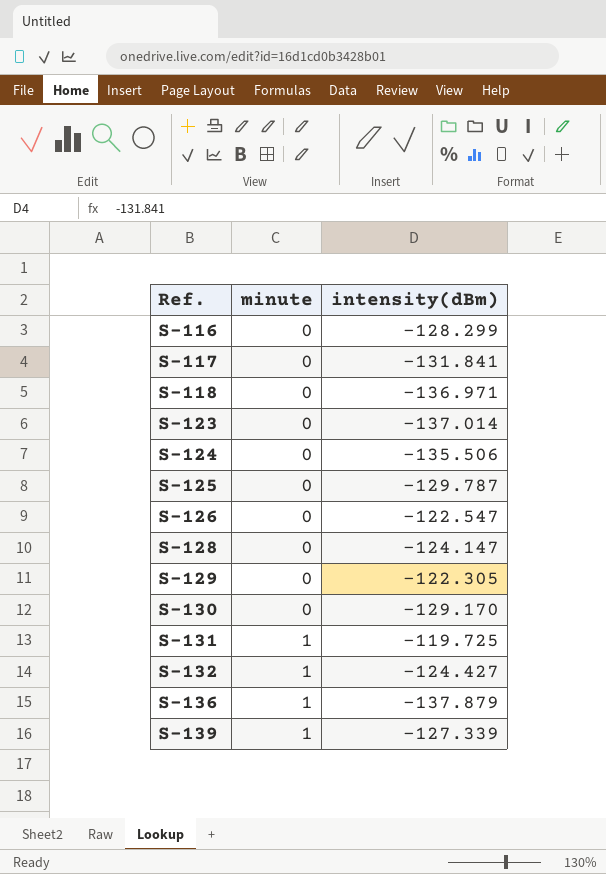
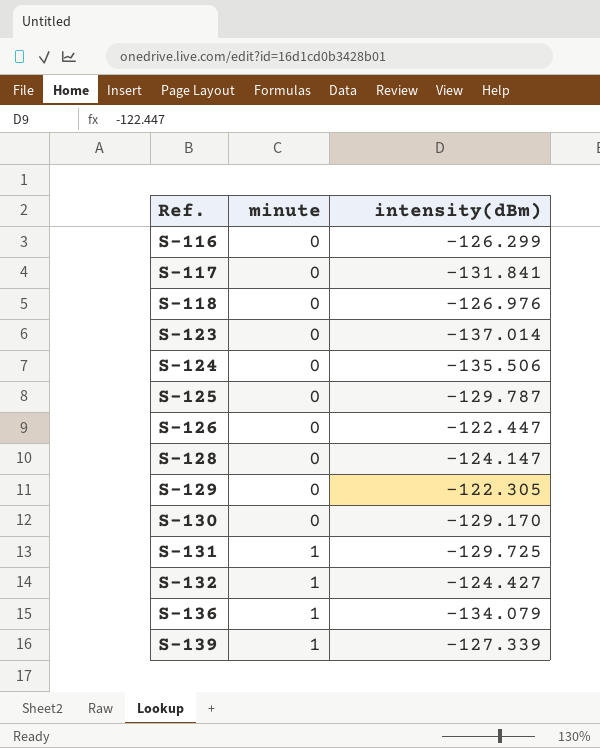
S-116 | intensity(dBm): -128.299 -> -126.299
S-118 | intensity(dBm): -136.971 -> -126.976
S-126 | intensity(dBm): -122.547 -> -122.447
S-131 | intensity(dBm): -119.725 -> -129.725
S-136 | intensity(dBm): -137.879 -> -134.079

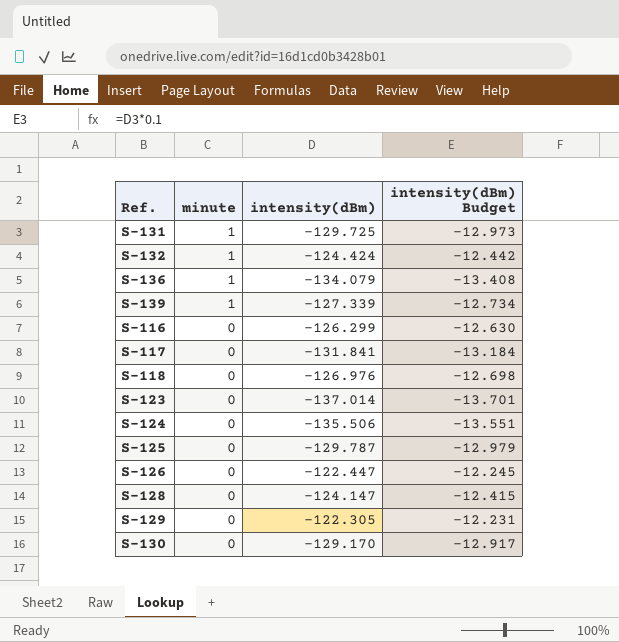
row order: Ref. ascending -> minute descending
column intensity(dBm) Budget | formula: none -> [intensity(dBm)] * 0.1
S-132 | intensity(dBm): -124.427 -> -124.424

